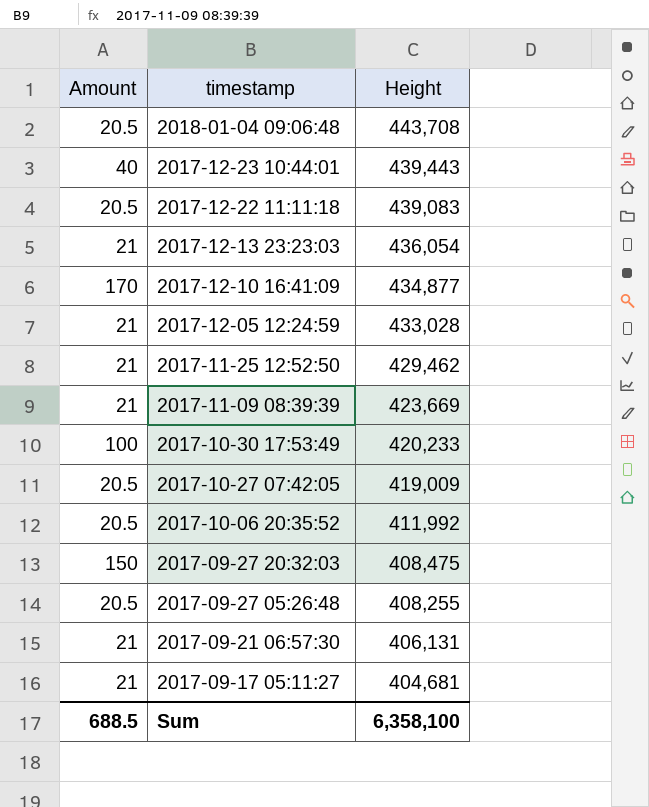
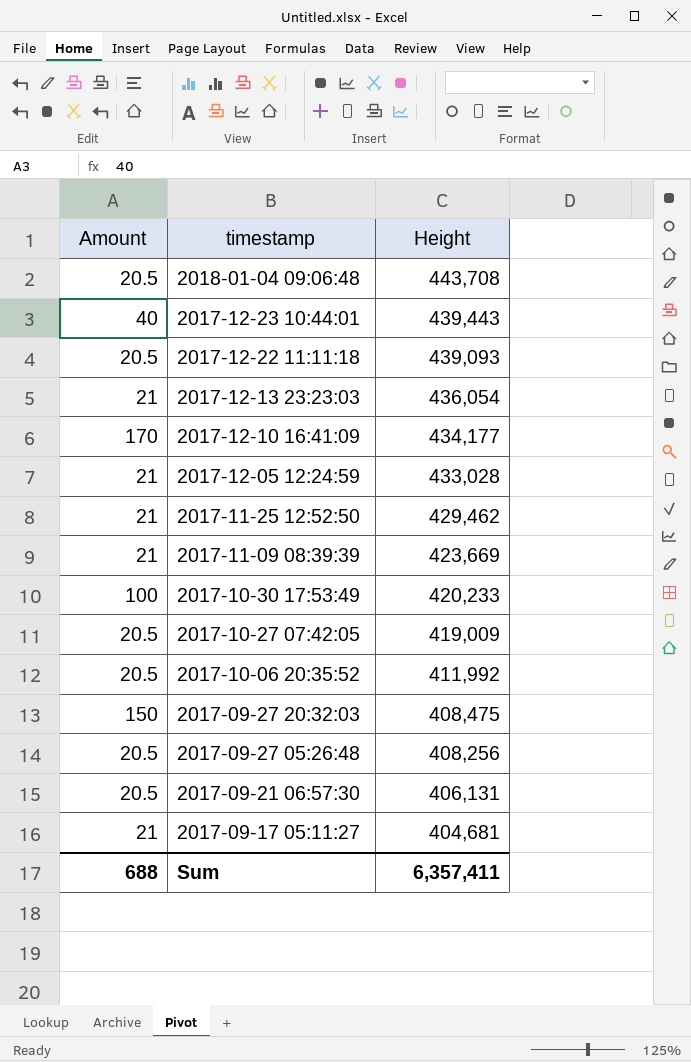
2017-12-22 11:11:18 | Height: 439,083 -> 439,093
2017-12-10 16:41:09 | Height: 434,877 -> 434,177
2017-09-27 05:26:48 | Height: 408,255 -> 408,256
2017-09-21 06:57:30 | Amount: 21 -> 20.5
Sum | Amount: 688.5 -> 688
Sum | Height: 6,358,100 -> 6,357,411

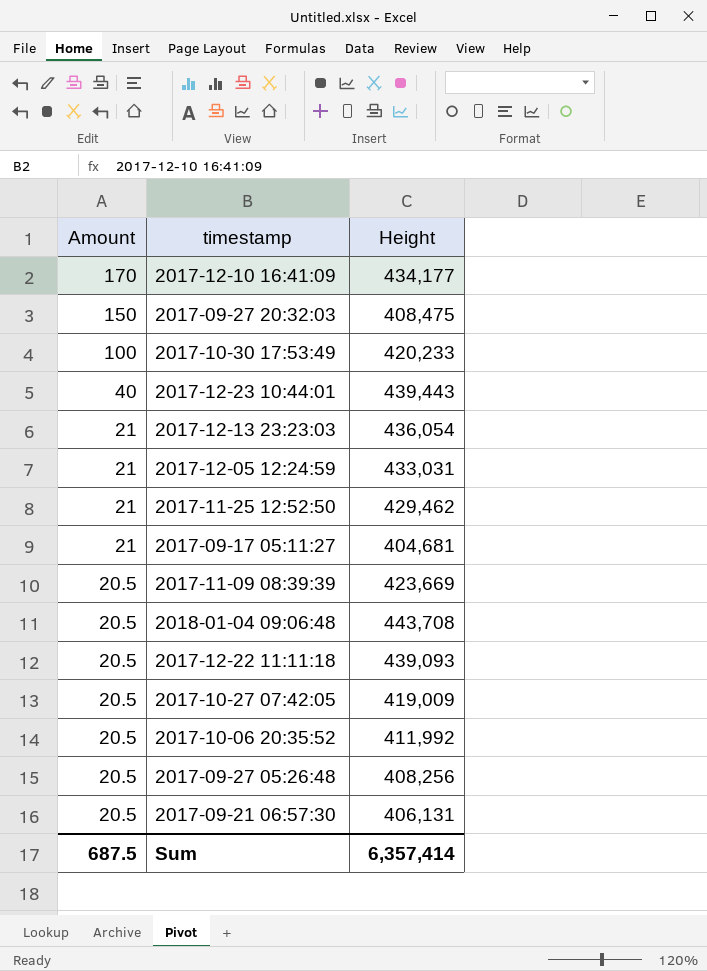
row order: timestamp descending -> Amount descending
2017-12-05 12:24:59 | Height: 433,028 -> 433,031
2017-11-09 08:39:39 | Amount: 21 -> 20.5
Sum | Amount: 688 -> 687.5
Sum | Height: 6,357,411 -> 6,357,414

